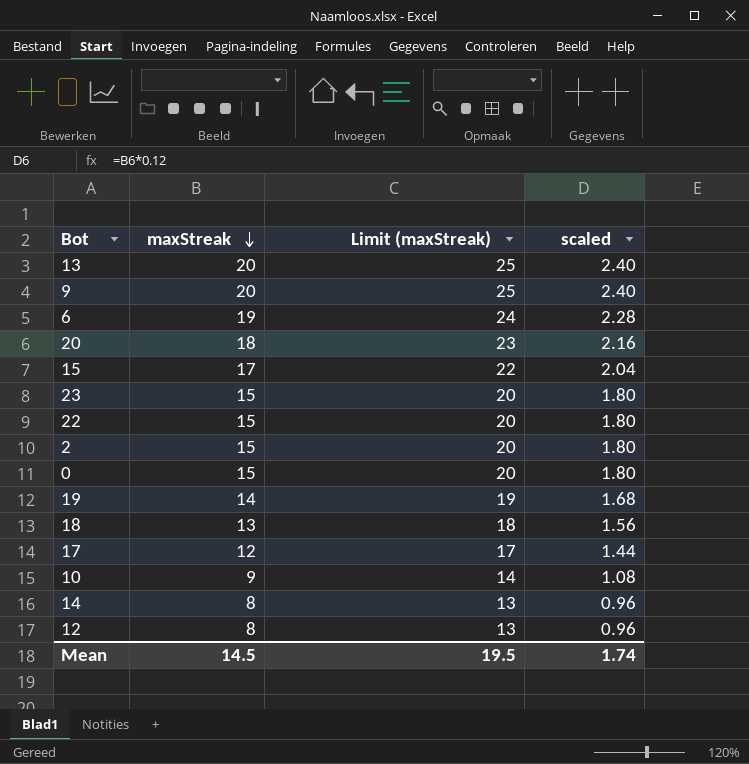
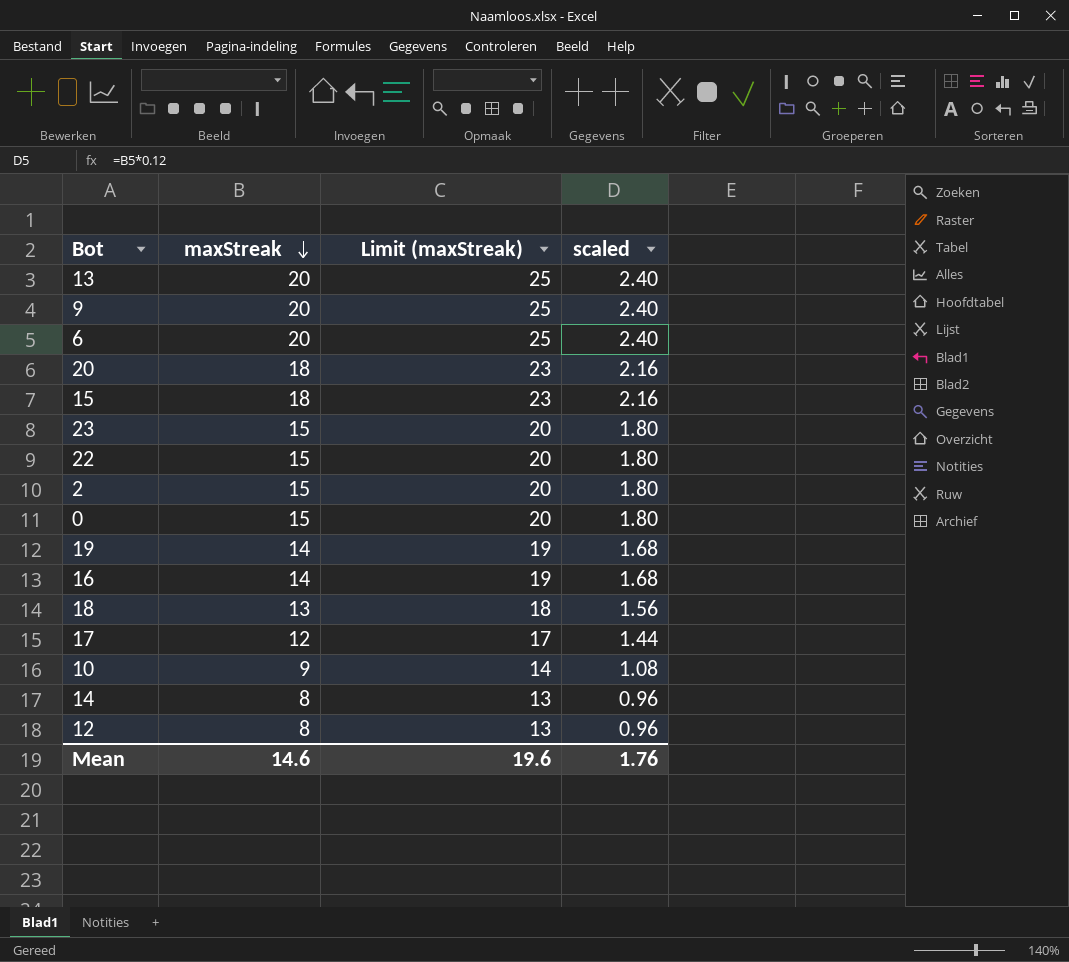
6 | maxStreak: 19 -> 20
6 | Limit (maxStreak): 24 -> 25
6 | scaled: 2.28 -> 2.40
15 | maxStreak: 17 -> 18
15 | Limit (maxStreak): 22 -> 23
15 | scaled: 2.04 -> 2.16
row 16: none -> 14 | 19 | 1.68
Mean | maxStreak: 14.5 -> 14.6
Mean | Limit (maxStreak): 19.5 -> 19.6
Mean | scaled: 1.74 -> 1.76

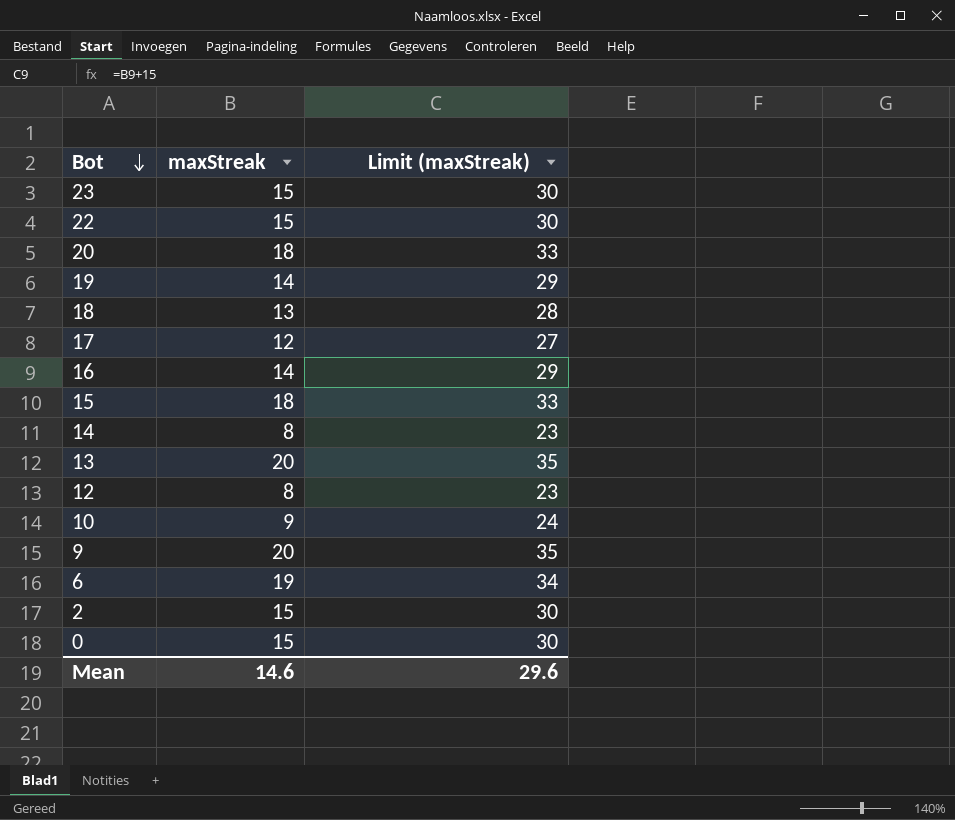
row order: maxStreak descending -> Bot descending
column scaled | formula: [maxStreak] * 0.12 -> none
column Limit (maxStreak) | formula: [maxStreak] + 5 -> [maxStreak] + 15
6 | maxStreak: 20 -> 19
Mean | Limit (maxStreak): 19.6 -> 29.6

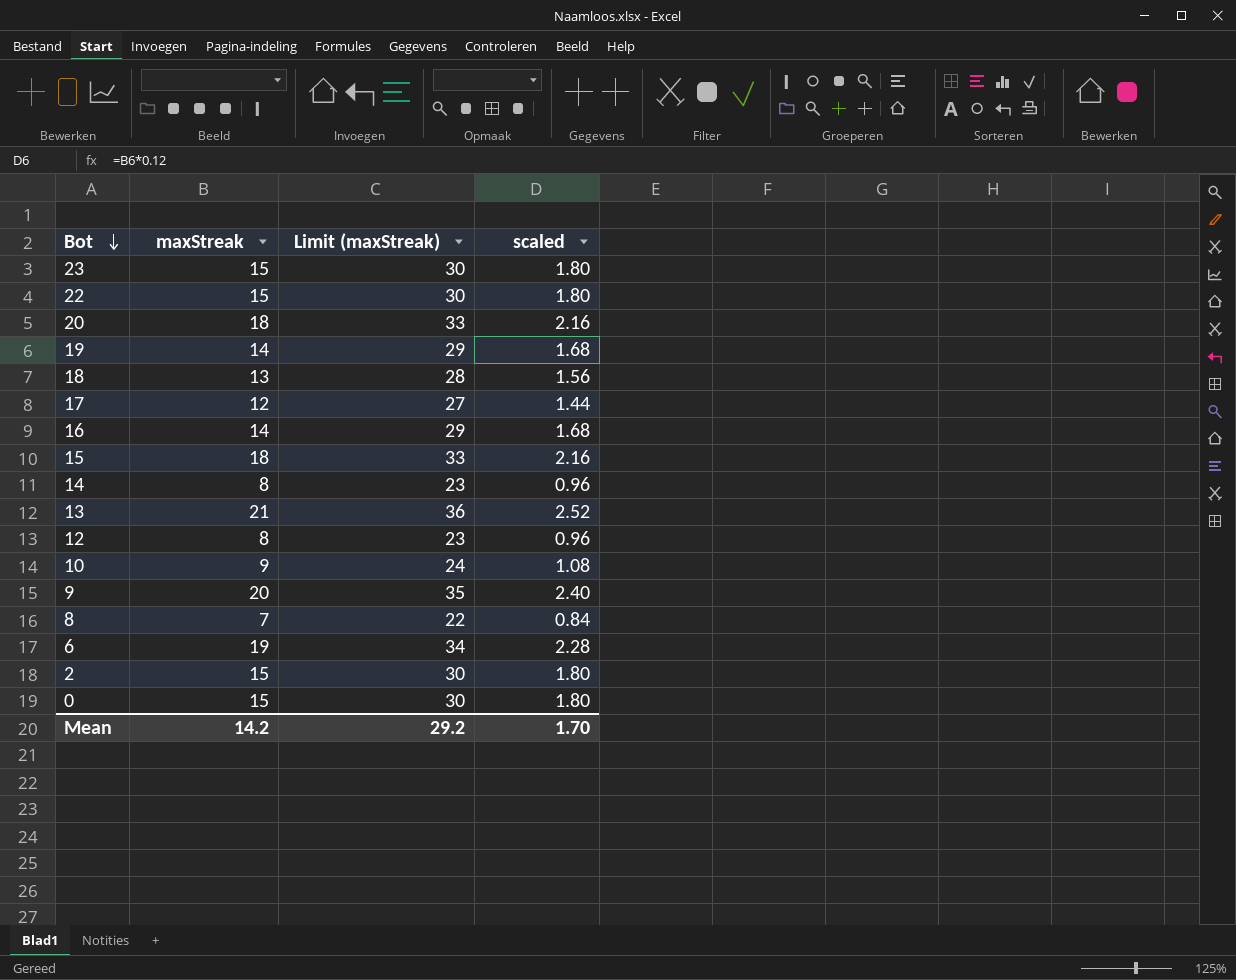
column scaled | formula: none -> [maxStreak] * 0.12
13 | maxStreak: 20 -> 21
13 | Limit (maxStreak): 35 -> 36
row 8: none -> 7 | 22 | 0.84
Mean | maxStreak: 14.6 -> 14.2
Mean | Limit (maxStreak): 29.6 -> 29.2

